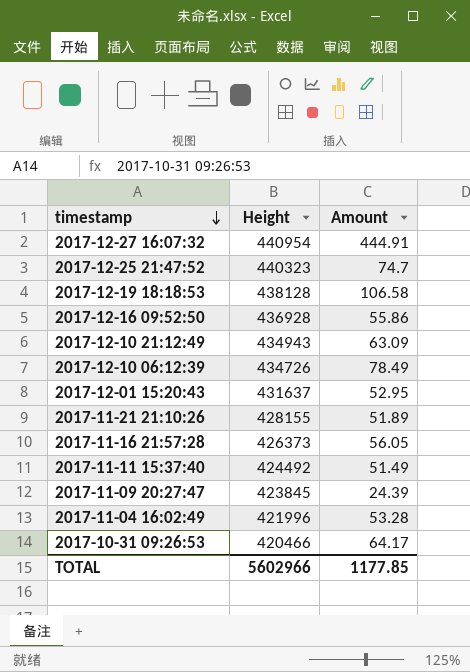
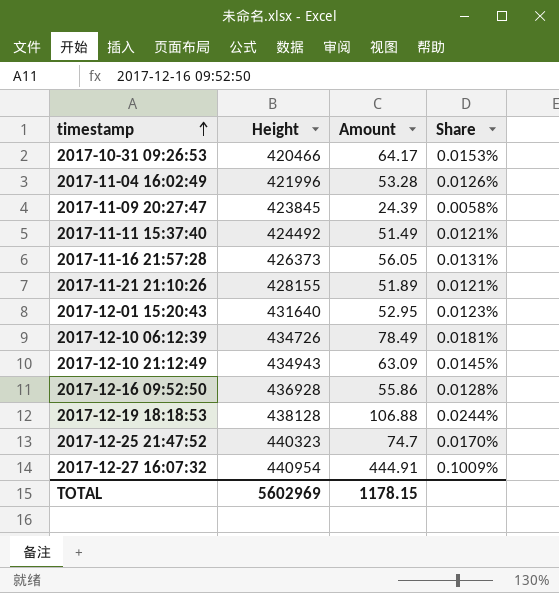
row order: timestamp descending -> timestamp ascending
column Share | formula: none -> [Amount] / [Height]
2017-12-01 15:20:43 | Height: 431637 -> 431640
2017-12-19 18:18:53 | Amount: 106.58 -> 106.88
TOTAL | Height: 5602966 -> 5602969
TOTAL | Amount: 1177.85 -> 1178.15

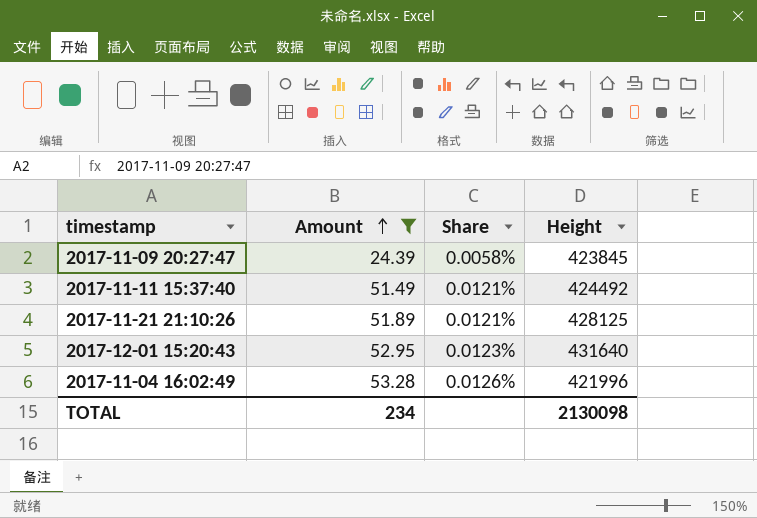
filter: none -> Amount <= 53.28
row order: timestamp ascending -> Amount ascending
column Height | position: 2 -> 4
2017-11-21 21:10:26 | Height: 428155 -> 428125
TOTAL | Amount: 1178.15 -> 234
TOTAL | Height: 5602969 -> 2130098

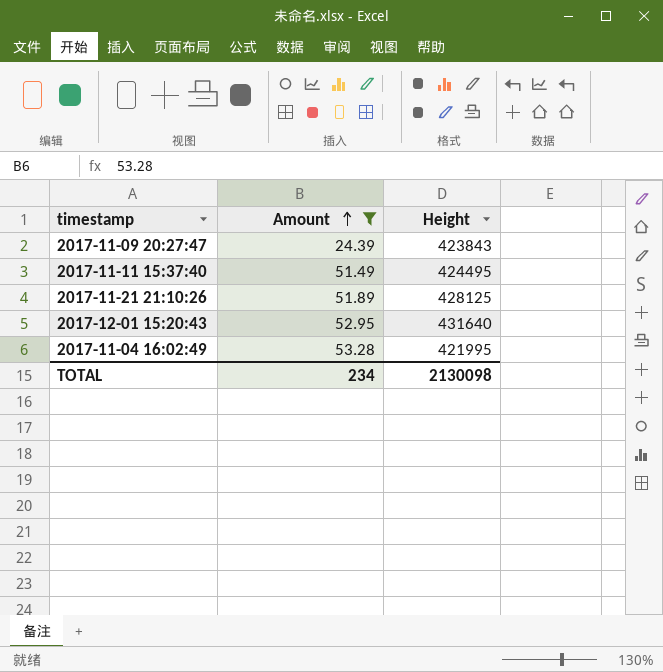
column Share | formula: [Amount] / [Height] -> none
2017-11-09 20:27:47 | Height: 423845 -> 423843
2017-11-11 15:37:40 | Height: 424492 -> 424495
2017-11-04 16:02:49 | Height: 421996 -> 421995

